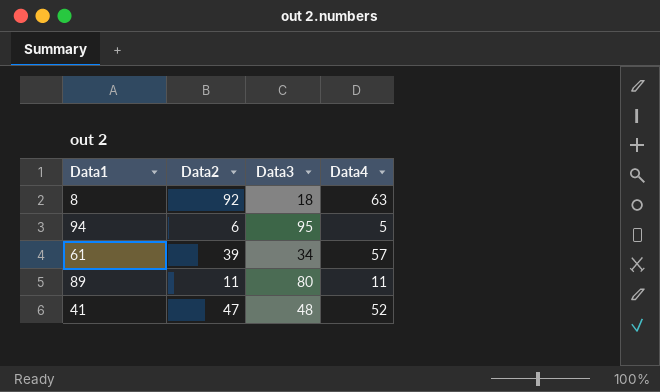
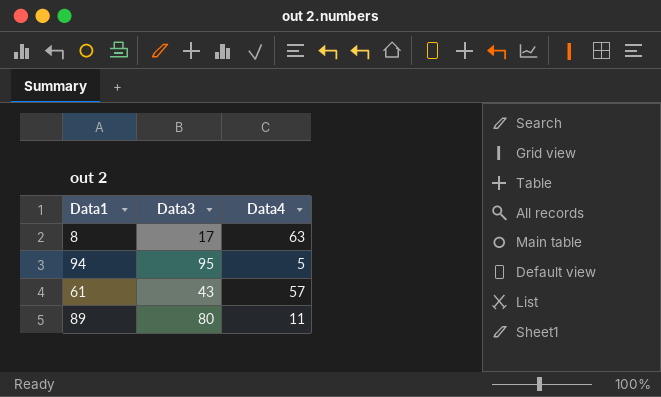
column Data2 | position: 2 -> none
row 41: 47 | 48 | 52 -> none
8 | Data3: 18 -> 17
61 | Data3: 34 -> 43

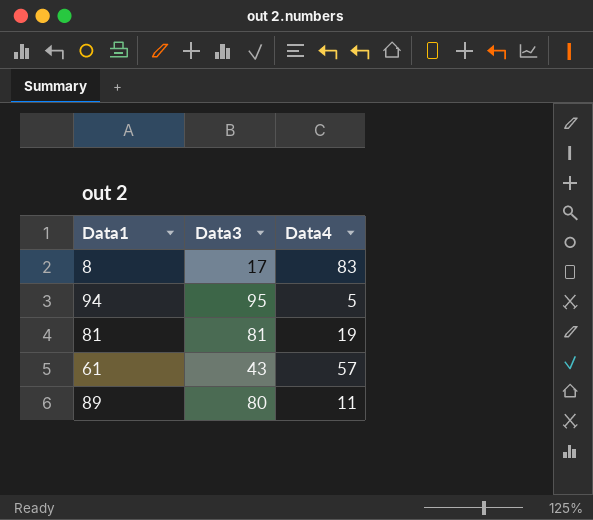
8 | Data4: 63 -> 83
row 81: none -> 81 | 19

